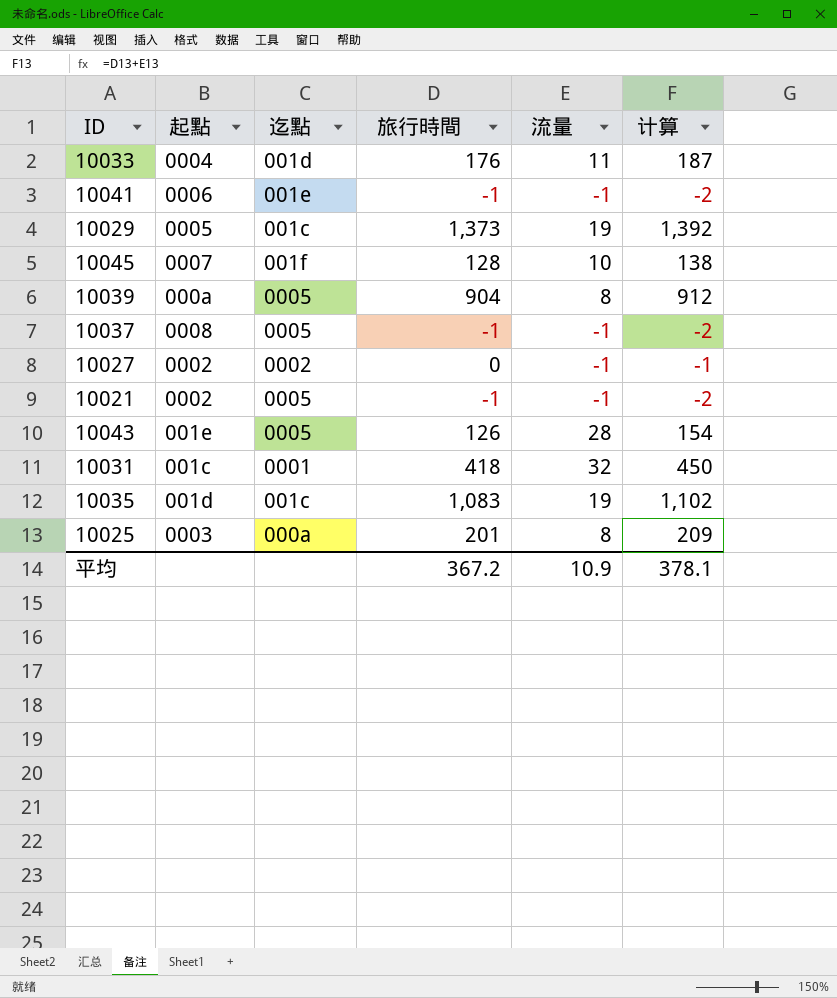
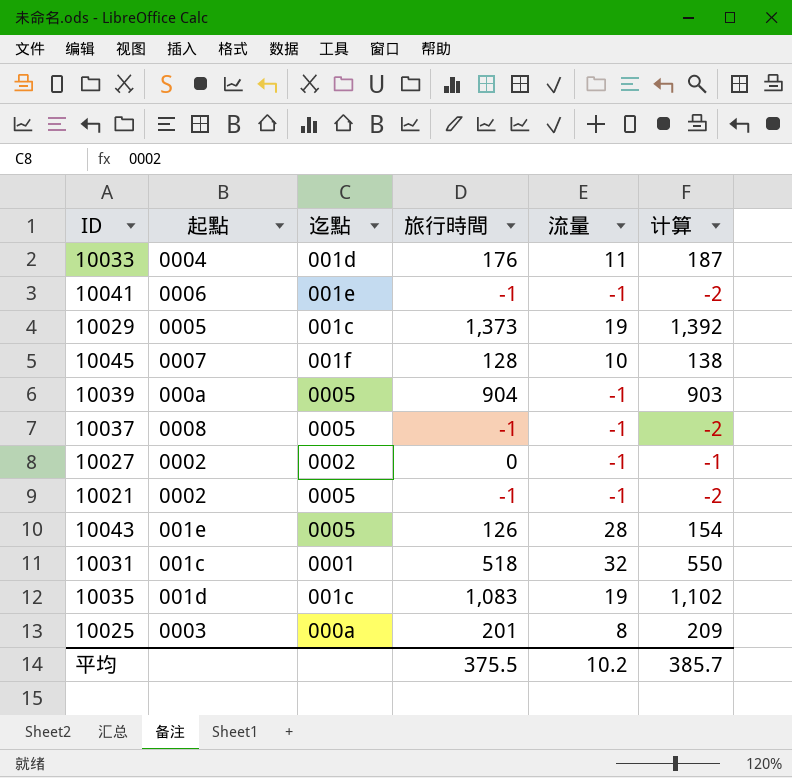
10039 | 流量: 8 -> -1
10039 | 计算: 912 -> 903
10031 | 旅行時間: 418 -> 518
10031 | 计算: 450 -> 550
平均 | 旅行時間: 367.2 -> 375.5
平均 | 流量: 10.9 -> 10.2
平均 | 计算: 378.1 -> 385.7

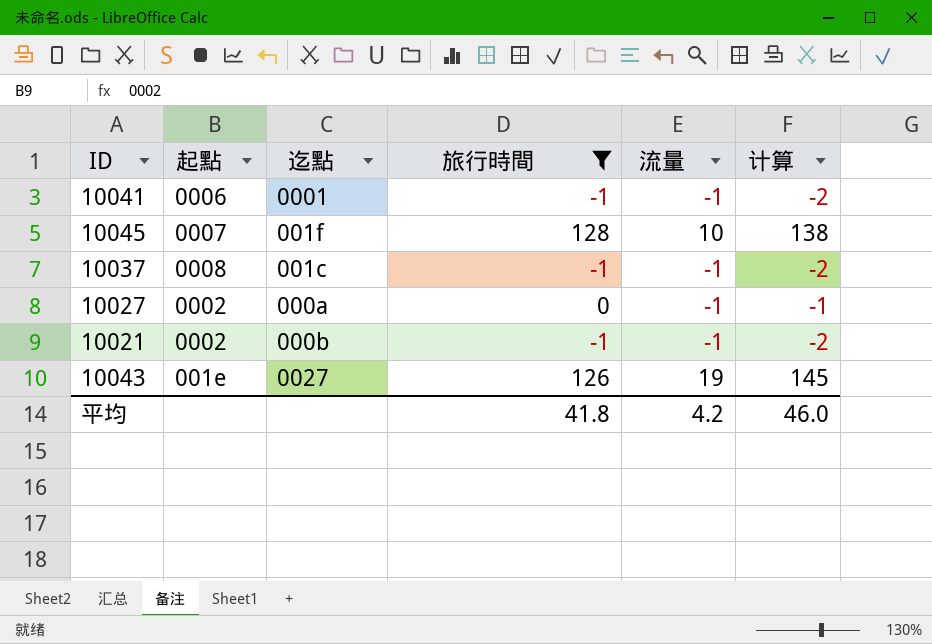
filter: none -> 旅行時間 <= 128
10041 | 迄點: 001e -> 0001
10037 | 迄點: 0005 -> 001c
10027 | 迄點: 0002 -> 000a
10021 | 迄點: 0005 -> 000b
10043 | 迄點: 0005 -> 0027
10043 | 流量: 28 -> 19
10043 | 计算: 154 -> 145
平均 | 旅行時間: 375.5 -> 41.8
平均 | 流量: 10.2 -> 4.2
平均 | 计算: 385.7 -> 46.0

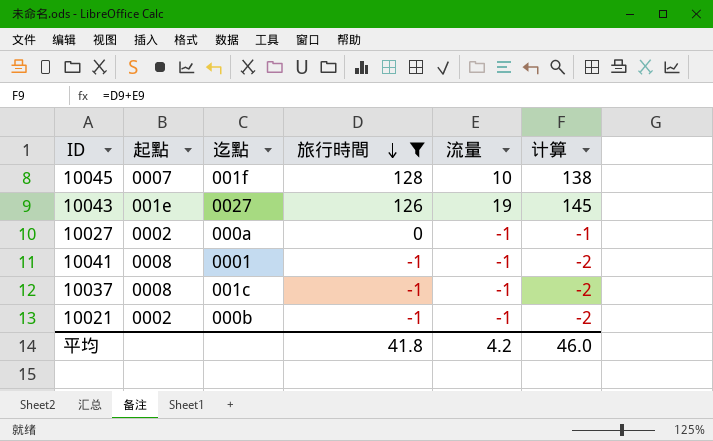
row order: none -> 旅行時間 descending
10041 | 起點: 0006 -> 0008

